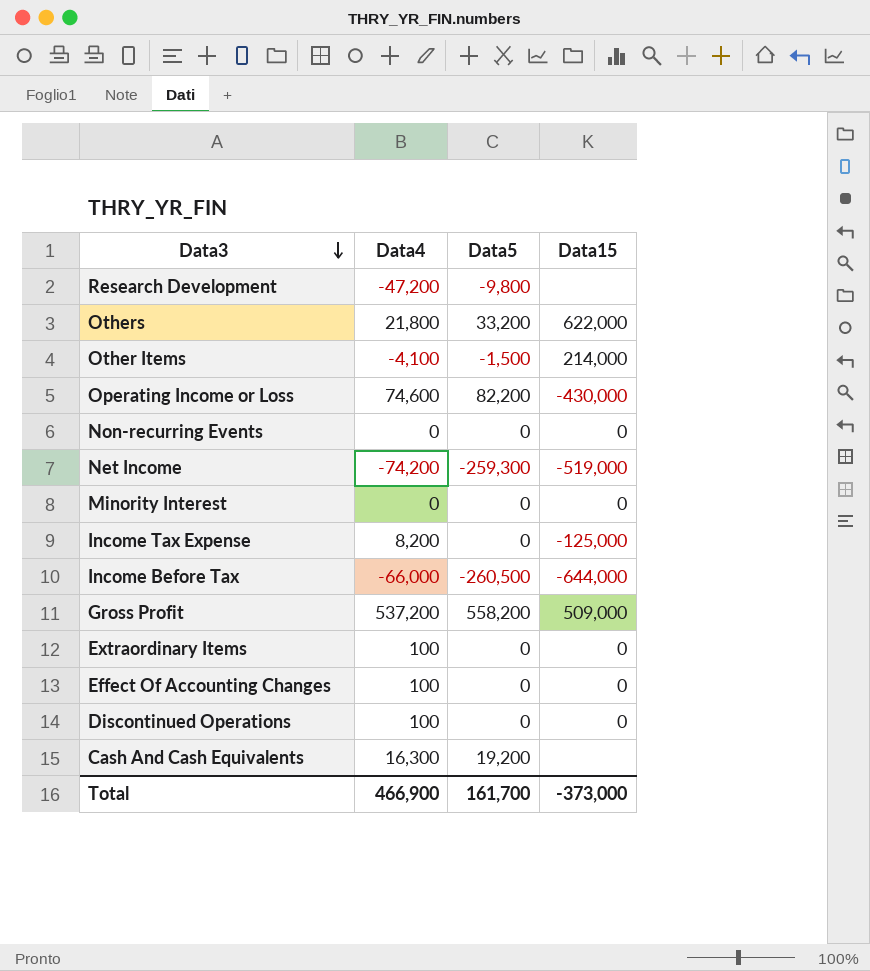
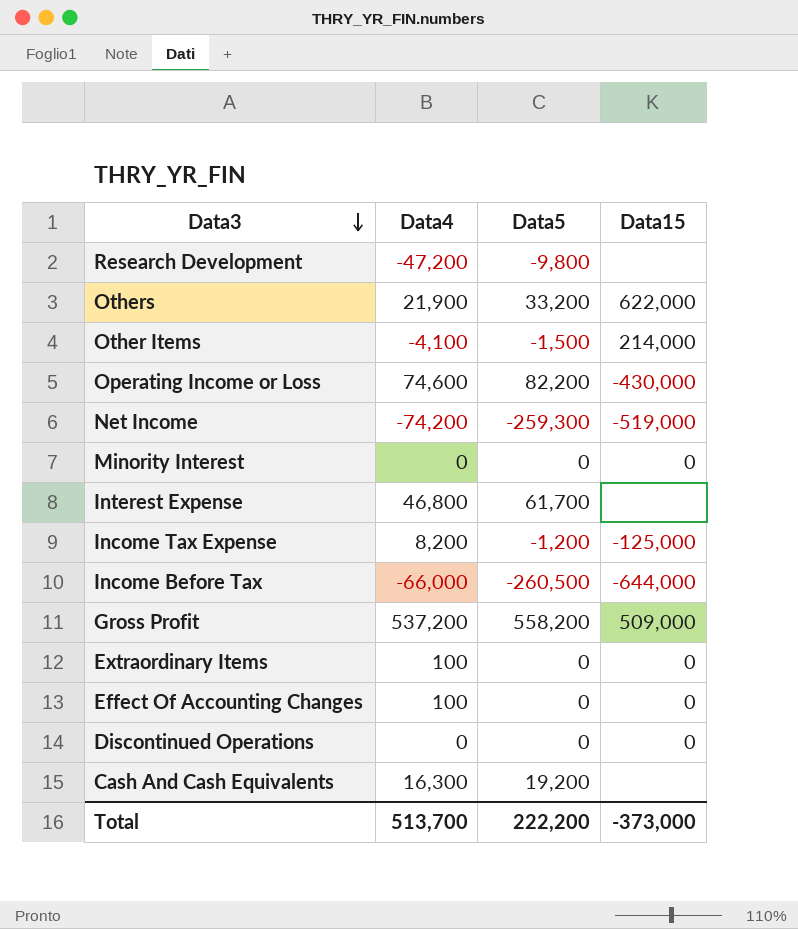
row Non-recurring Events: 0 | 0 | 0 -> none
Others | Data4: 21,800 -> 21,900
row Interest Expense: none -> 46,800 | 61,700 | none
Income Tax Expense | Data5: 0 -> -1,200
Discontinued Operations | Data4: 100 -> 0
Total | Data4: 466,900 -> 513,700
Total | Data5: 161,700 -> 222,200

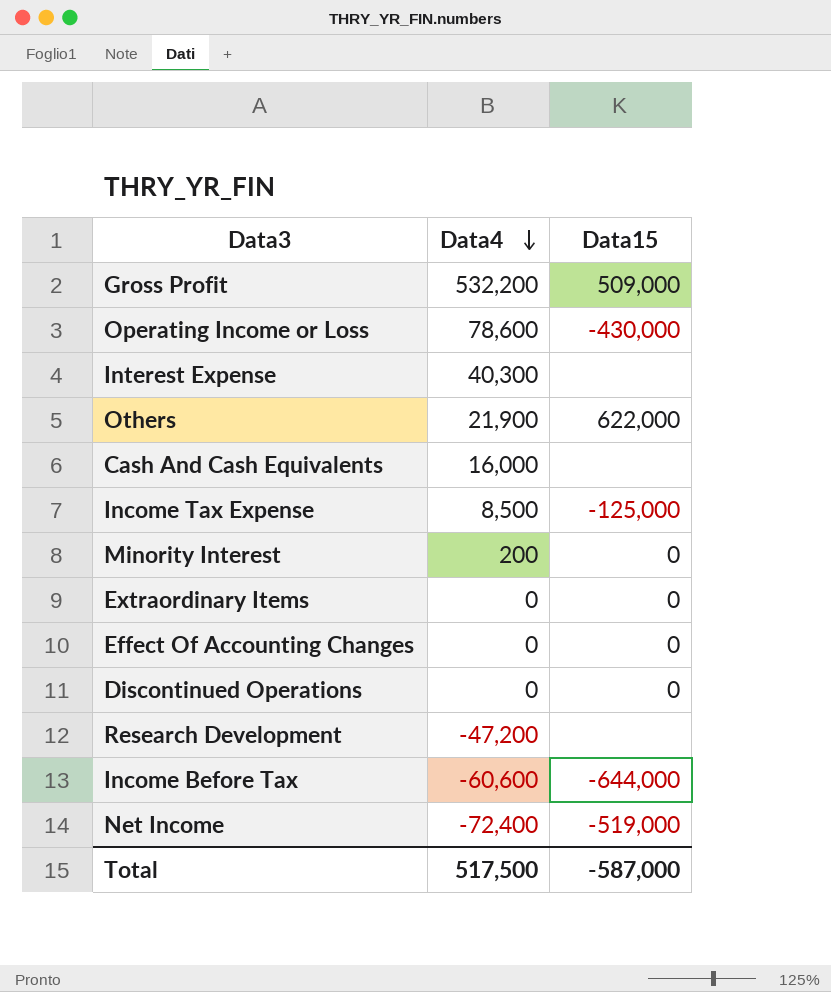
row order: Data3 descending -> Data4 descending
column Data5 | position: 3 -> none
row Other Items: -4,100 | -1,500 | 214,000 -> none
Gross Profit | Data4: 537,200 -> 532,200
Operating Income or Loss | Data4: 74,600 -> 78,600
Interest Expense | Data4: 46,800 -> 40,300
Cash And Cash Equivalents | Data4: 16,300 -> 16,000
Income Tax Expense | Data4: 8,200 -> 8,500
Minority Interest | Data4: 0 -> 200
Extraordinary Items | Data4: 100 -> 0
Effect Of Accounting Changes | Data4: 100 -> 0
Income Before Tax | Data4: -66,000 -> -60,600
Net Income | Data4: -74,200 -> -72,400
Total | Data4: 513,700 -> 517,500
Total | Data15: -373,000 -> -587,000

